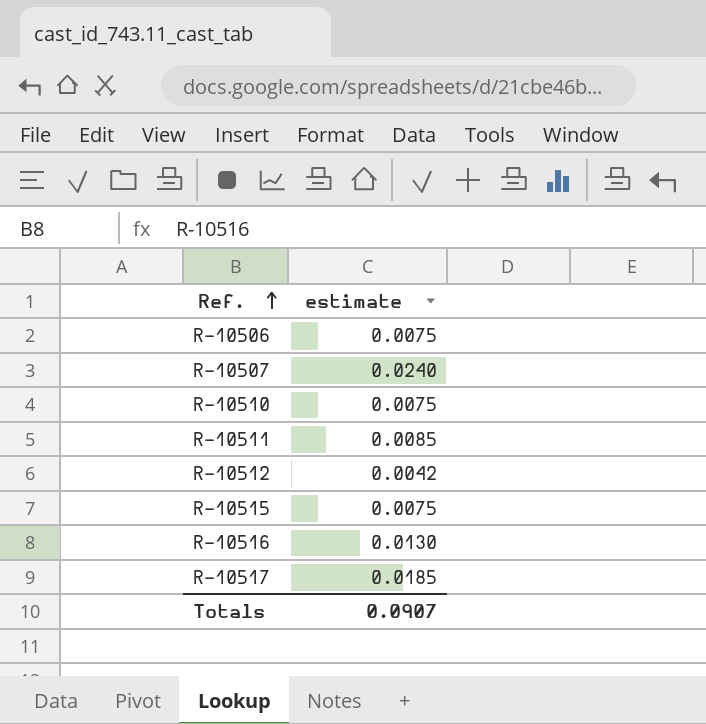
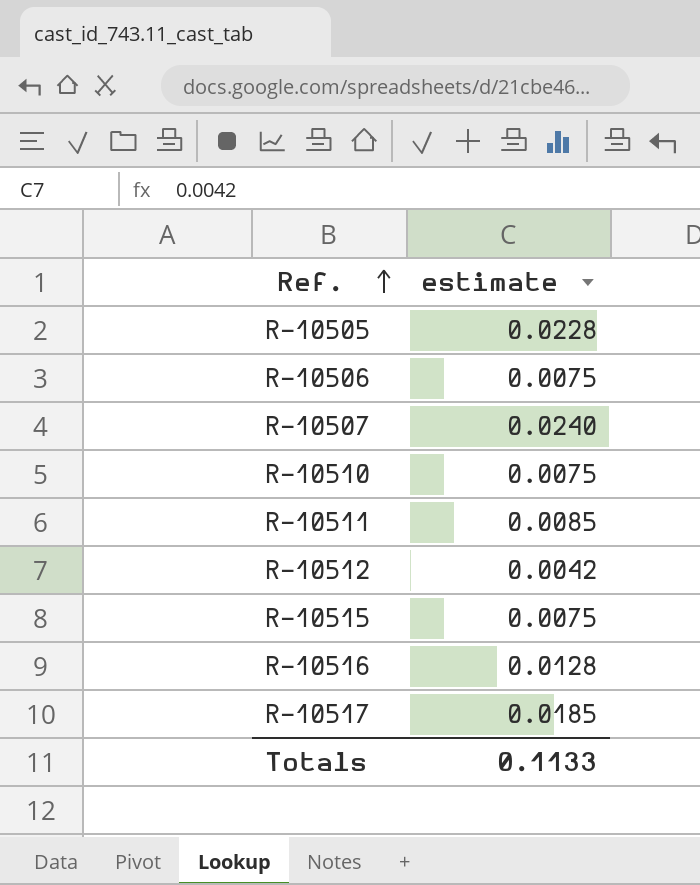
row R-10505: none -> 0.0228
R-10516 | estimate: 0.0130 -> 0.0128
Totals | estimate: 0.0907 -> 0.1133

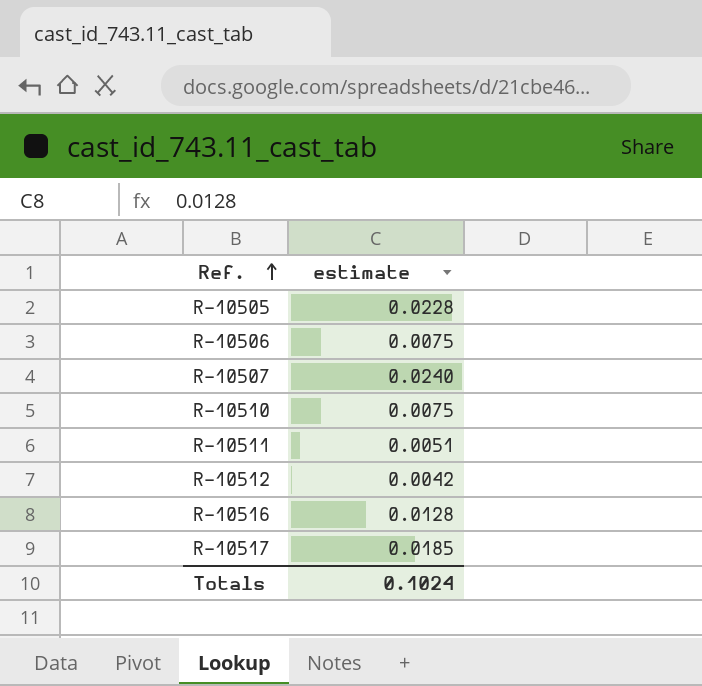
row R-10515: 0.0075 -> none
R-10511 | estimate: 0.0085 -> 0.0051
Totals | estimate: 0.1133 -> 0.1024

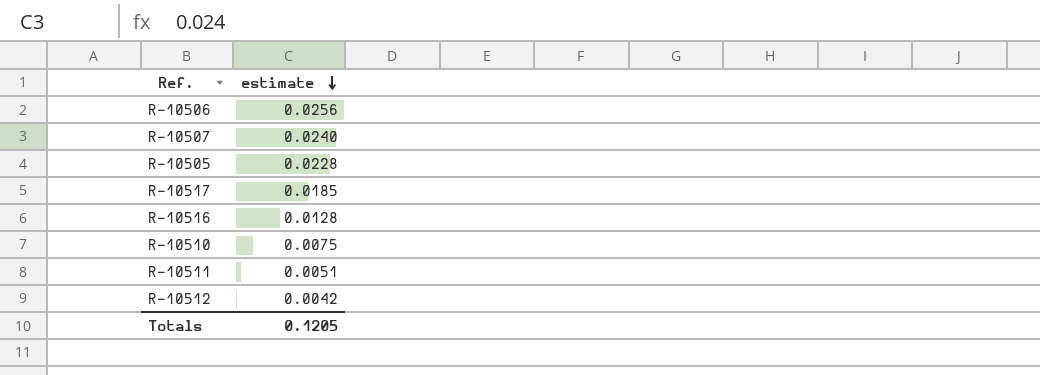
row order: Ref. ascending -> estimate descending
R-10506 | estimate: 0.0075 -> 0.0256
Totals | estimate: 0.1024 -> 0.1205

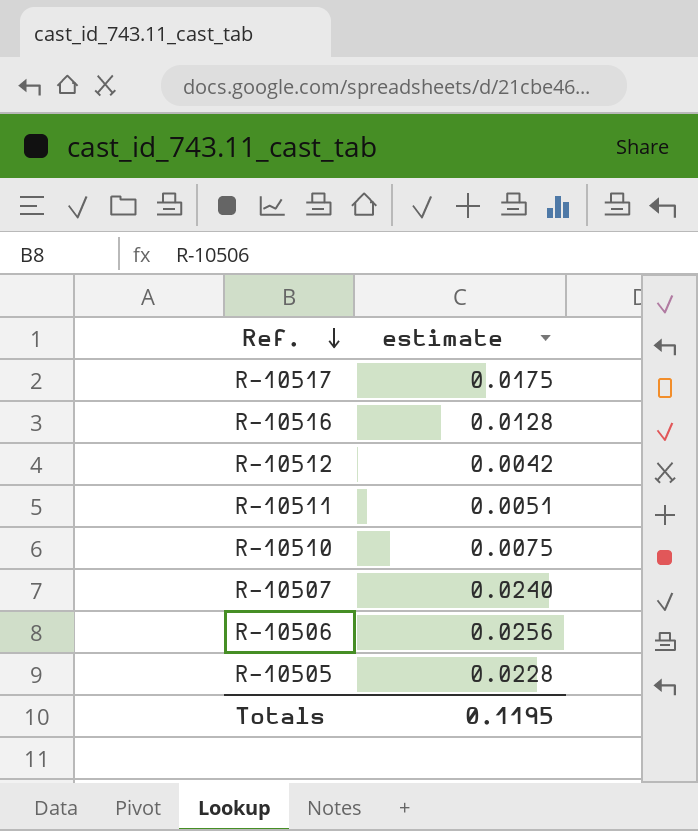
row order: estimate descending -> Ref. descending
R-10517 | estimate: 0.0185 -> 0.0175
Totals | estimate: 0.1205 -> 0.1195

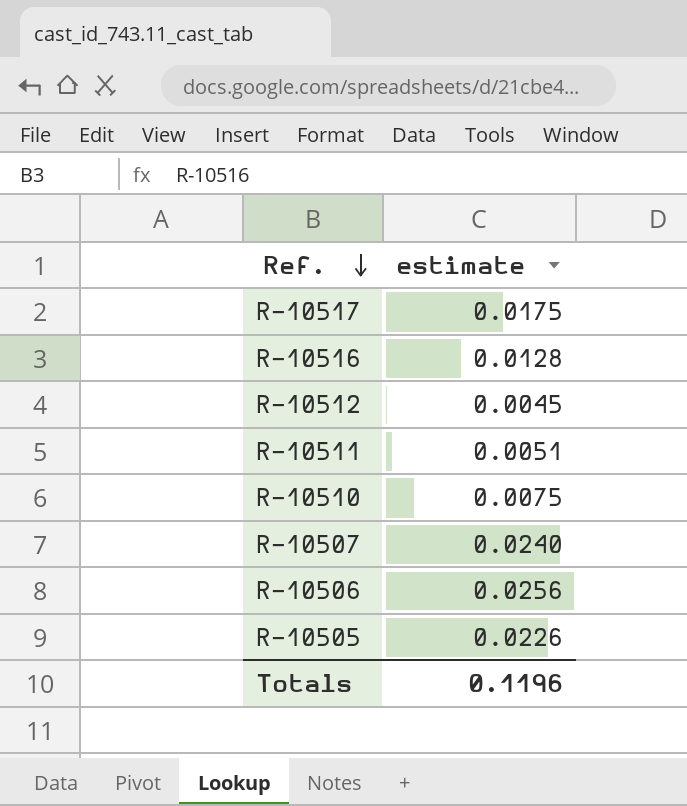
R-10512 | estimate: 0.0042 -> 0.0045
R-10505 | estimate: 0.0228 -> 0.0226
Totals | estimate: 0.1195 -> 0.1196

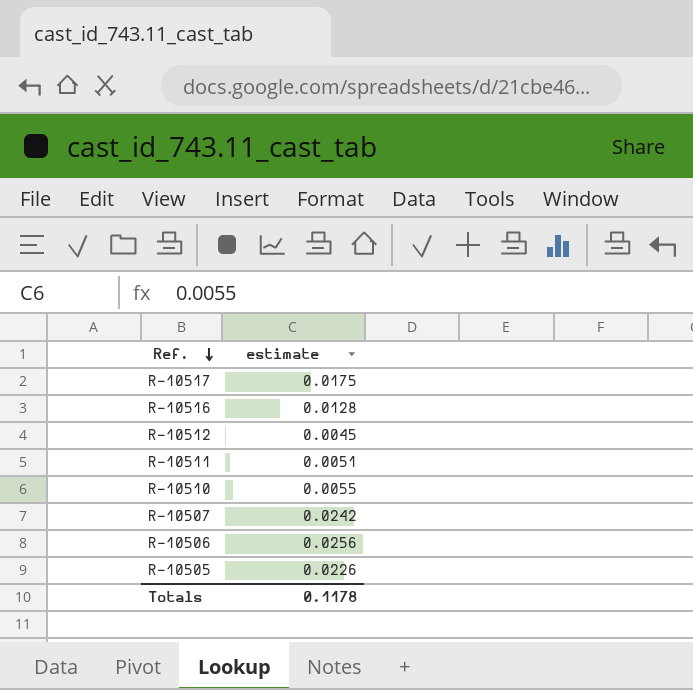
R-10510 | estimate: 0.0075 -> 0.0055
R-10507 | estimate: 0.0240 -> 0.0242
Totals | estimate: 0.1196 -> 0.1178

